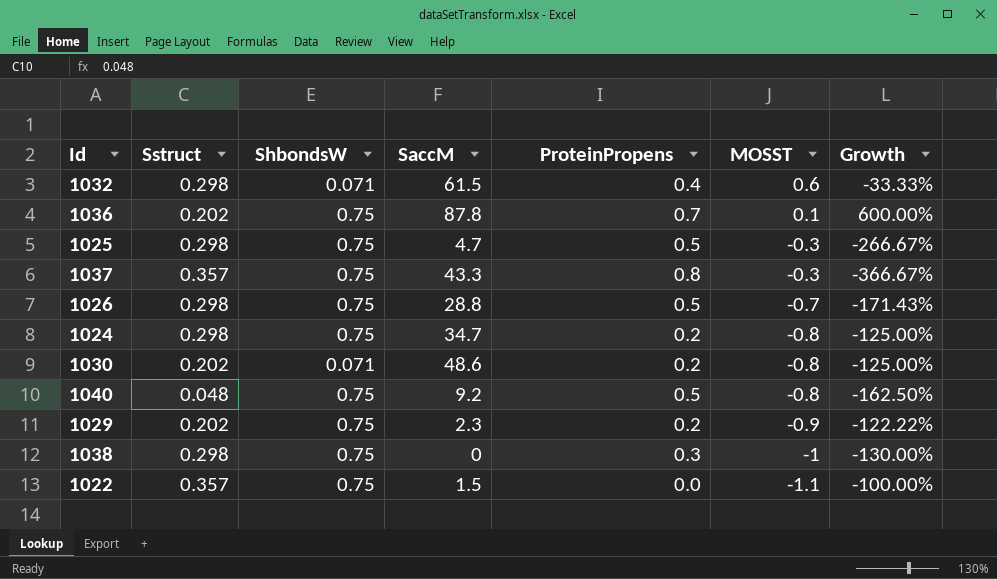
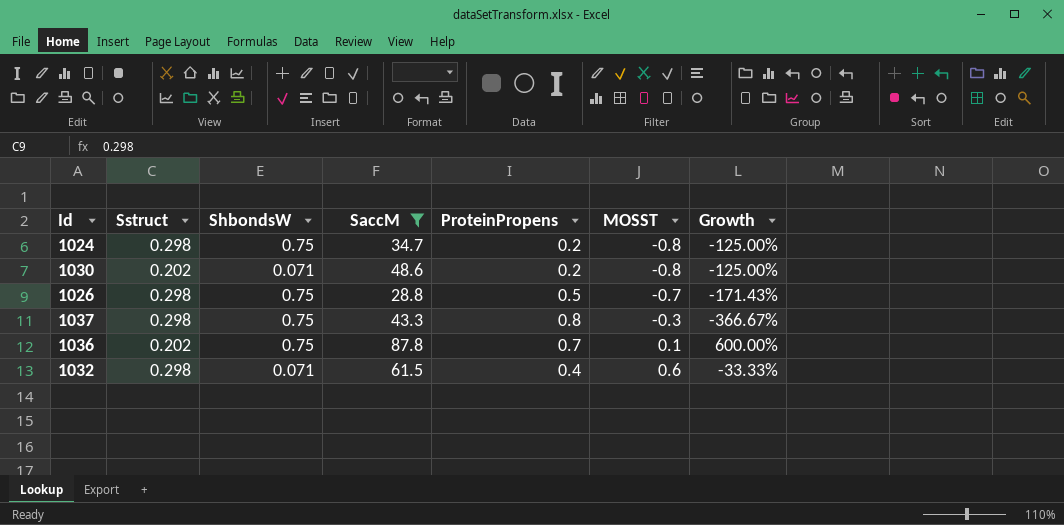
filter: none -> SaccM >= 28.8
row order: MOSST descending -> MOSST ascending
1037 | Sstruct: 0.357 -> 0.298

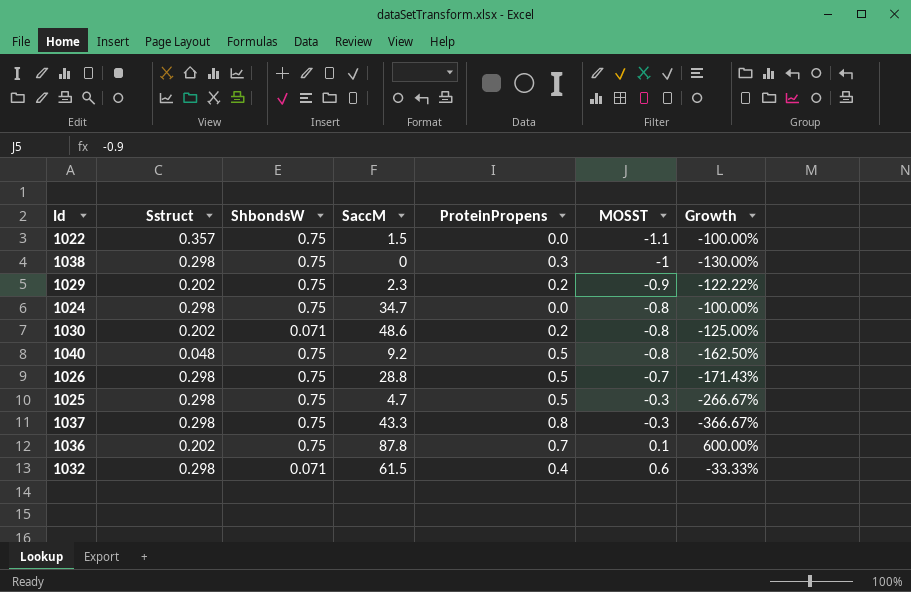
filter: SaccM >= 28.8 -> none
1024 | ProteinPropens: 0.2 -> 0.0
1024 | Growth: -125.00% -> -100.00%

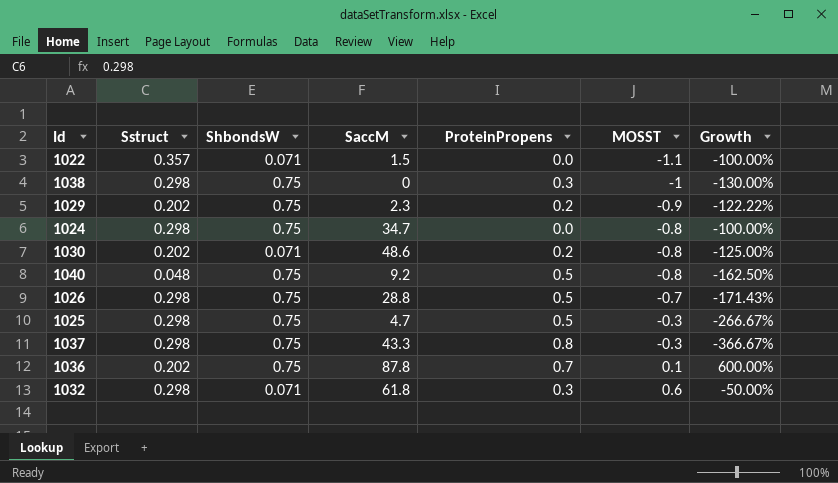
1022 | ShbondsW: 0.75 -> 0.071
1032 | SaccM: 61.5 -> 61.8
1032 | ProteinPropens: 0.4 -> 0.3
1032 | Growth: -33.33% -> -50.00%

